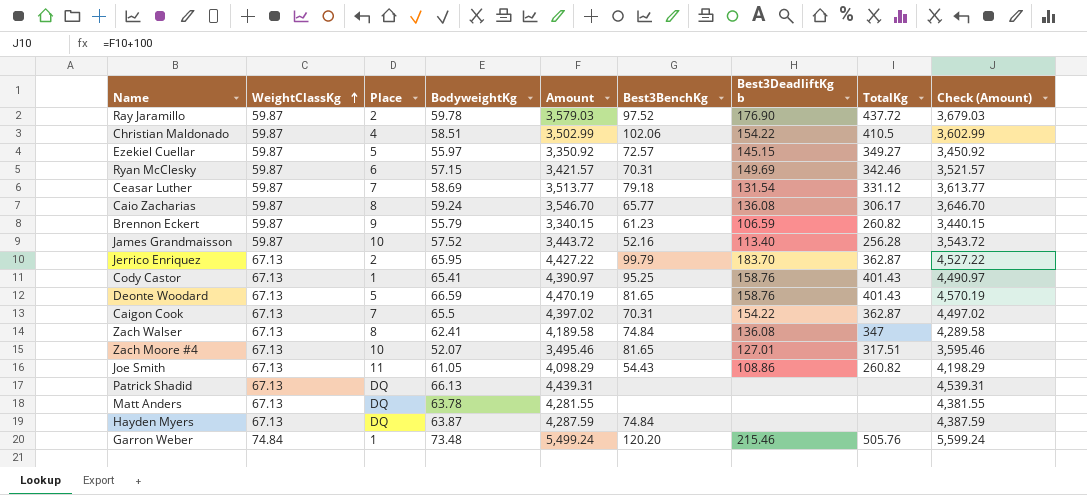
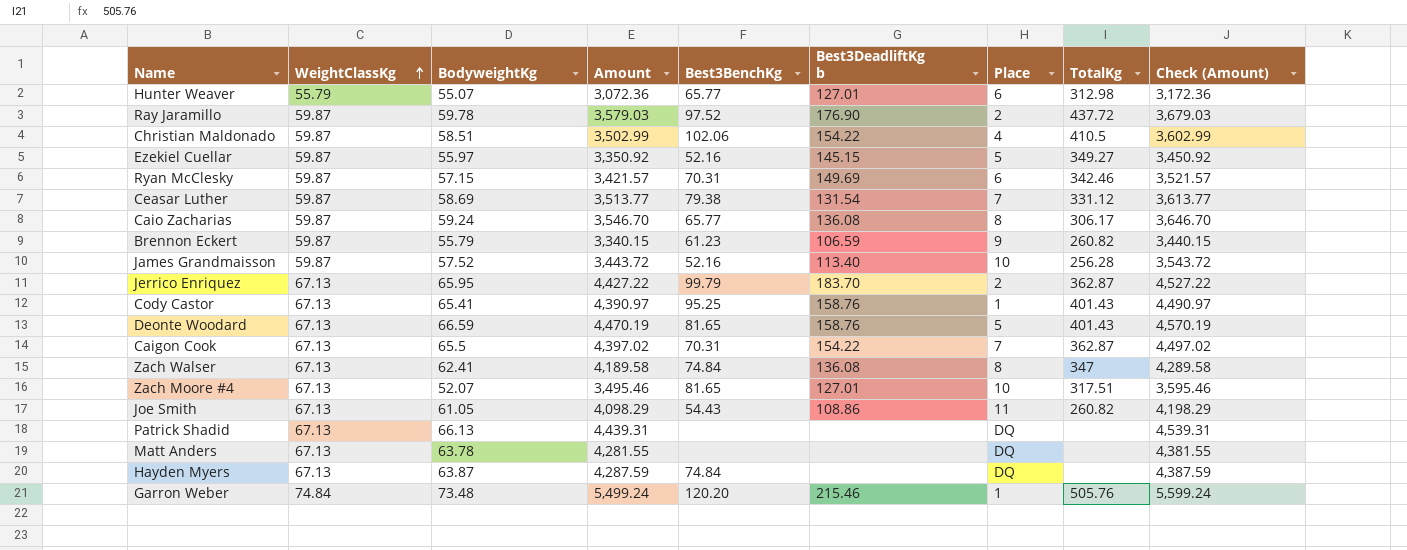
column Place | position: 3 -> 7
row Hunter Weaver: none -> 55.79 | 55.07 | 3,072.36 | 65.77 | 127.01 | 6 | 312.98 | 3,172.36
Ezekiel Cuellar | Best3BenchKg: 72.57 -> 52.16
Ceasar Luther | Best3BenchKg: 79.18 -> 79.38

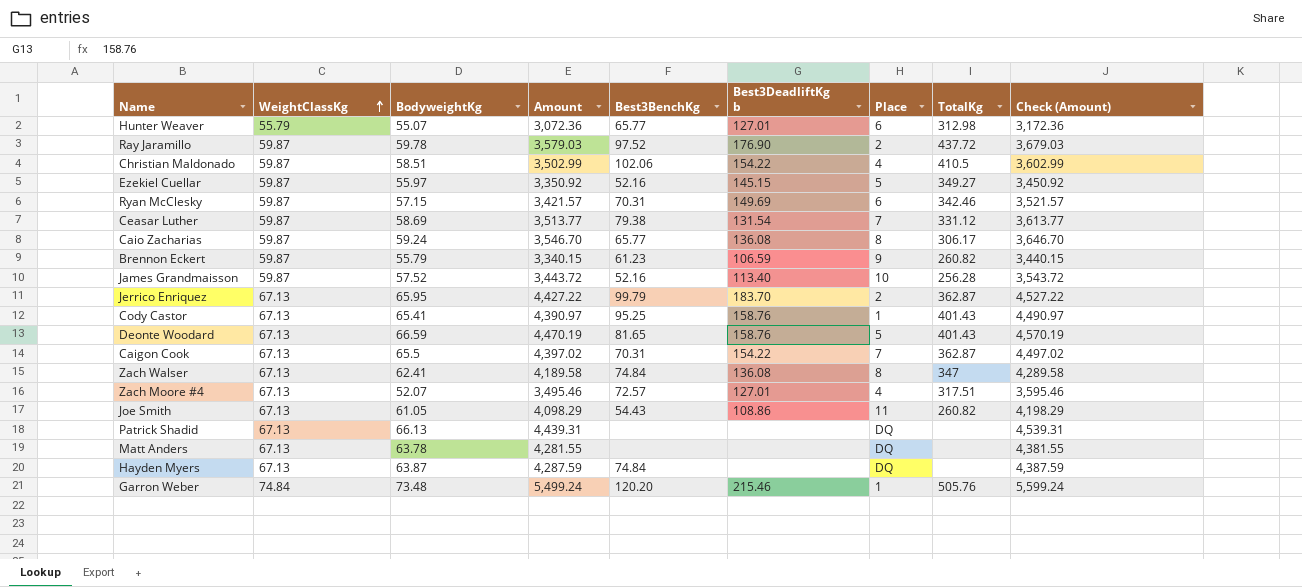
Zach Moore #4 | Best3BenchKg: 81.65 -> 72.57
Zach Moore #4 | Place: 10 -> 4

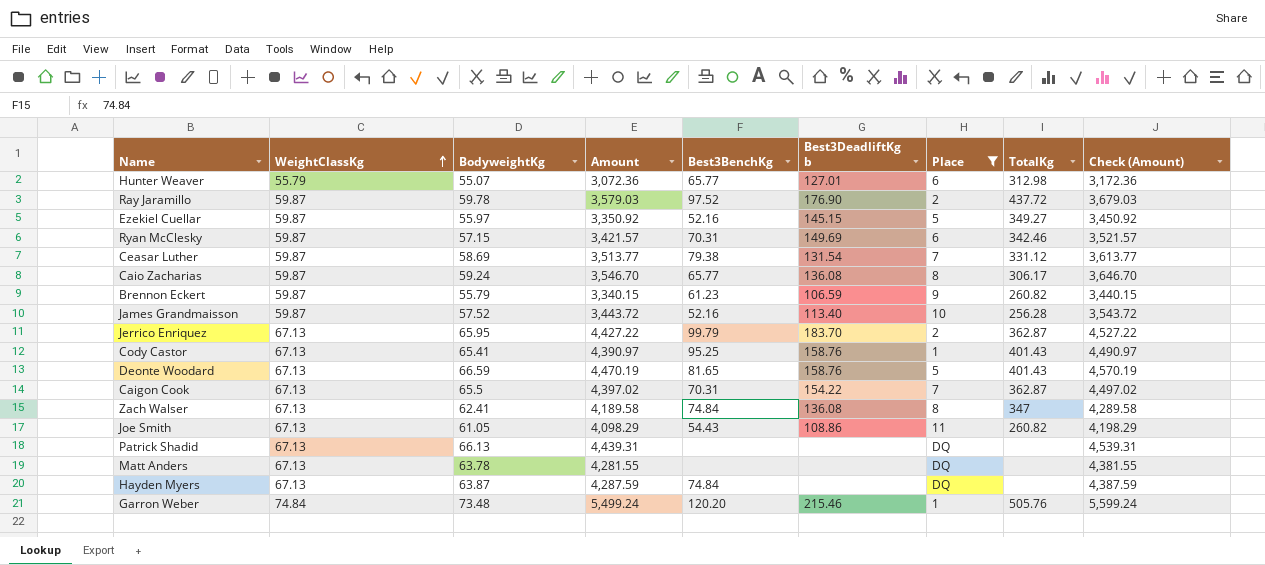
filter: none -> Place != 4

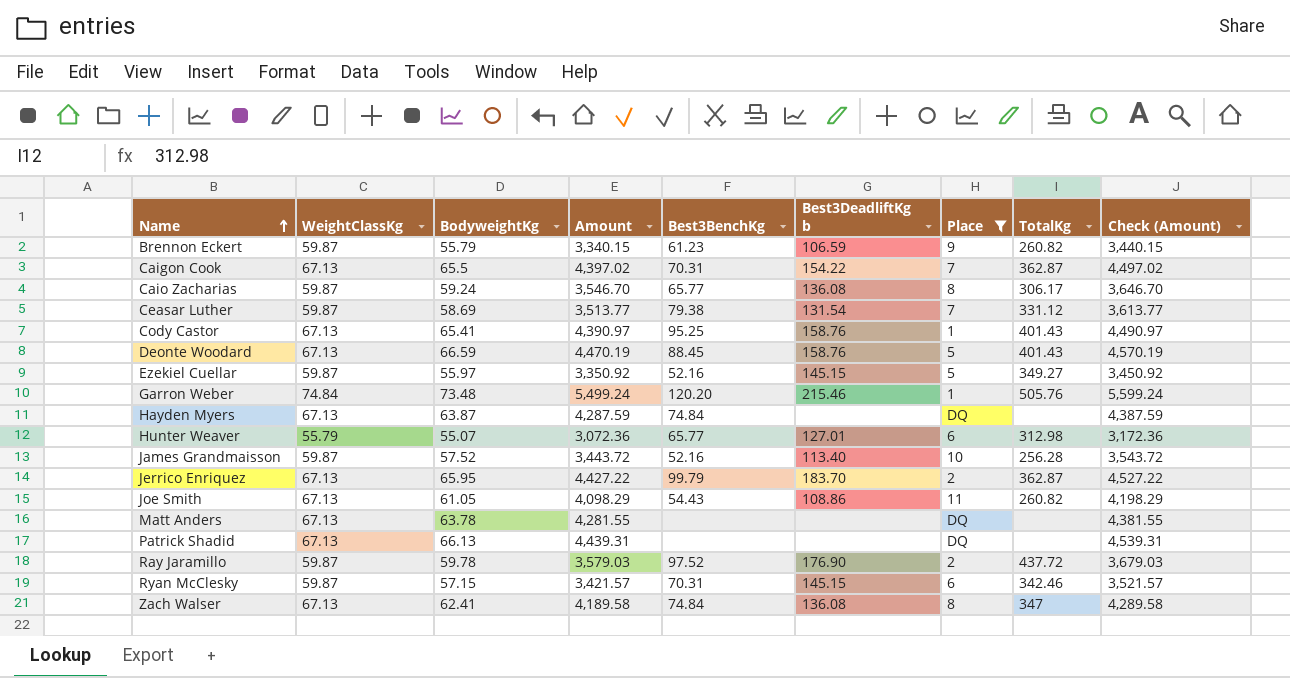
row order: WeightClassKg ascending -> Name ascending
Deonte Woodard | Best3BenchKg: 81.65 -> 88.45
Ryan McClesky | Best3DeadliftKg b: 149.69 -> 145.15

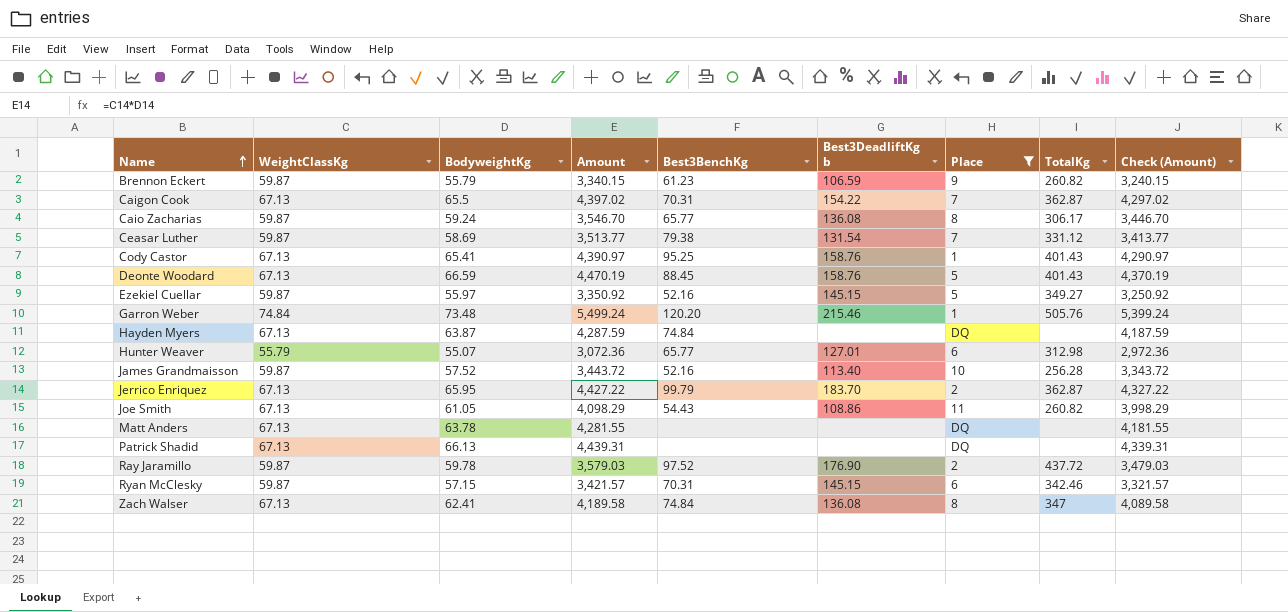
column Check (Amount) | formula: [Amount] + 100 -> [Amount] - 100

